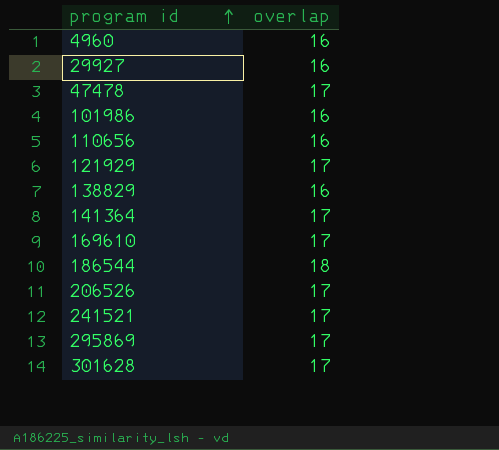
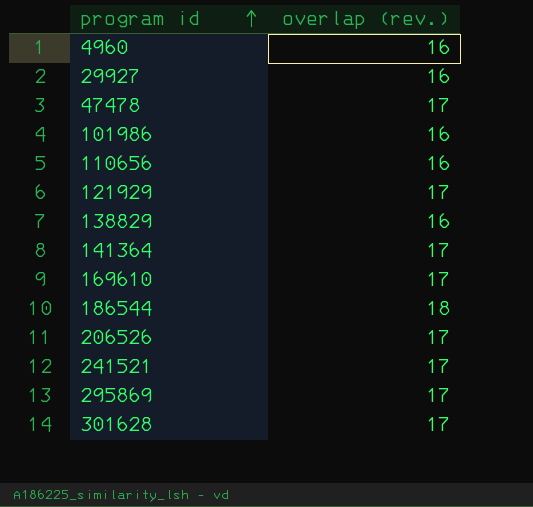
column name: overlap -> overlap (rev.)

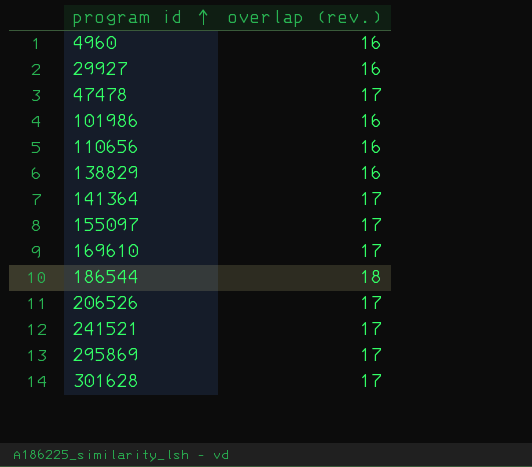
row 121929: 17 -> none
row 155097: none -> 17

